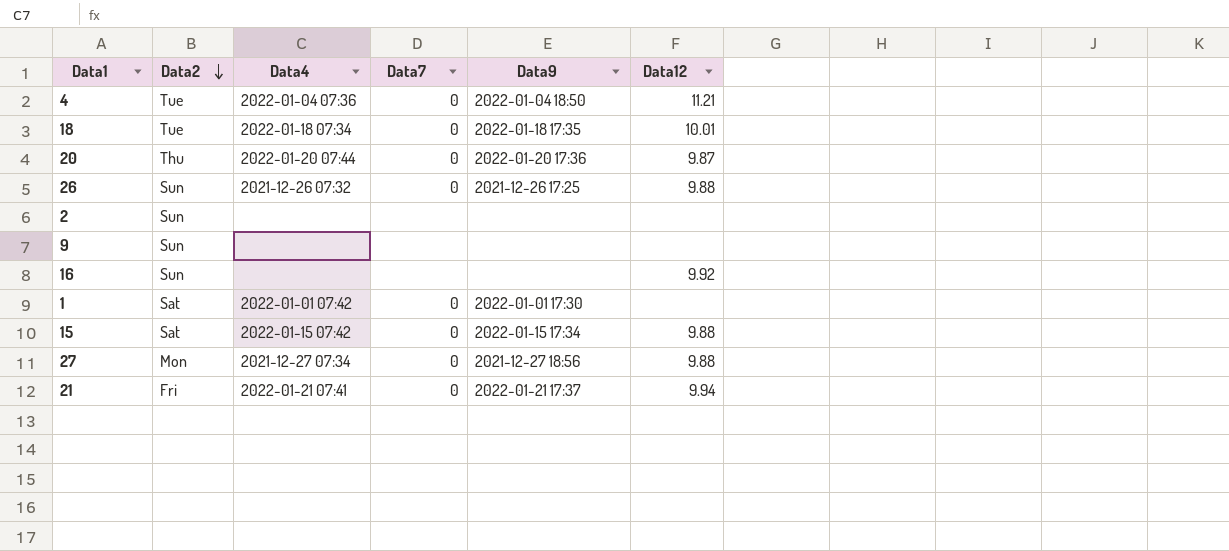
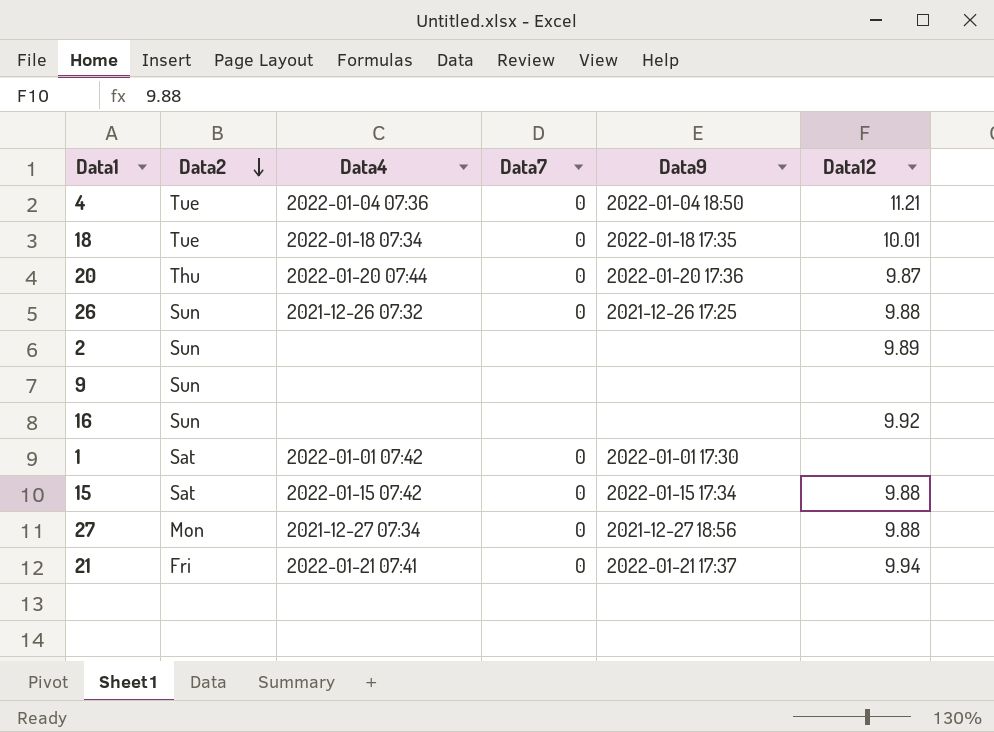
2 | Data12: none -> 9.89

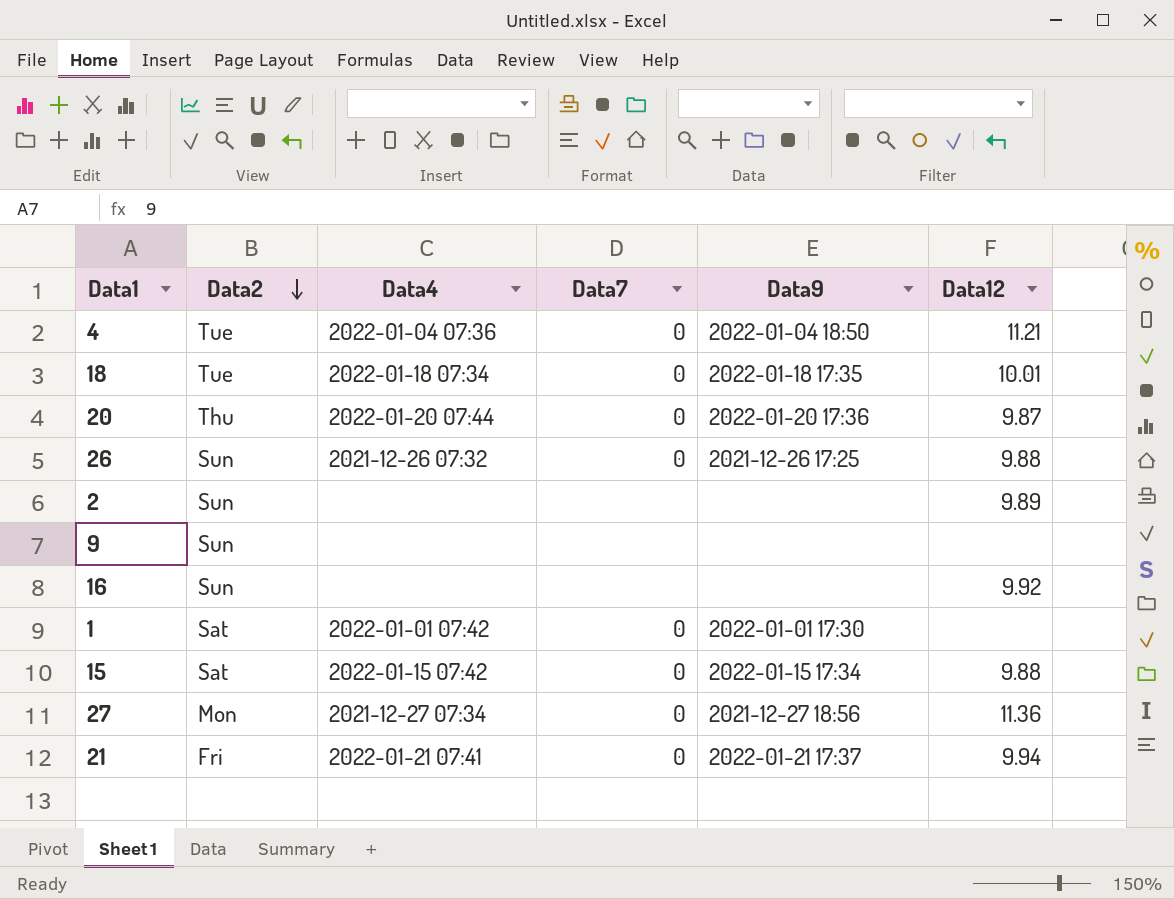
27 | Data12: 9.88 -> 11.36

